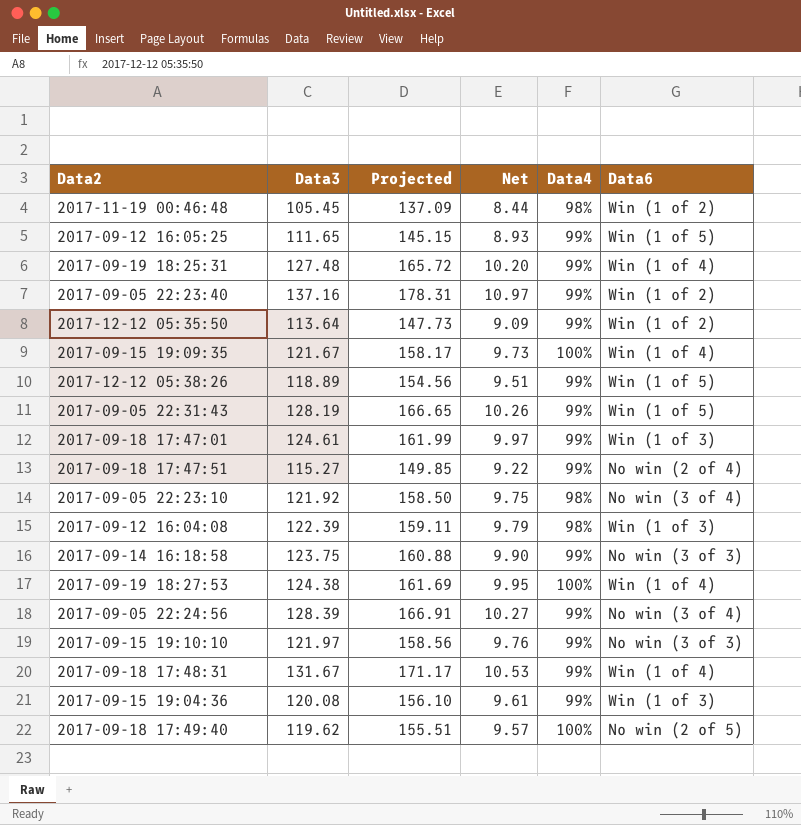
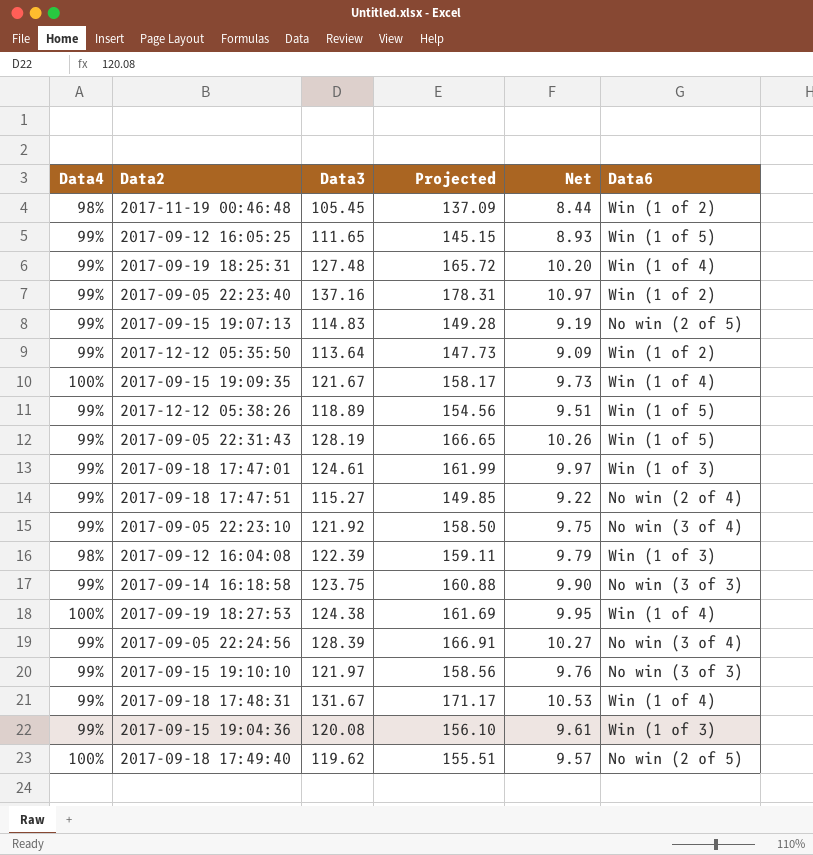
column Data4 | position: 5 -> 1
row 2017-09-15 19:07:13: none -> 99% | 114.83 | 149.28 | 9.19 | No win (2 of 5)
2017-09-05 22:23:10 | Data4: 98% -> 99%

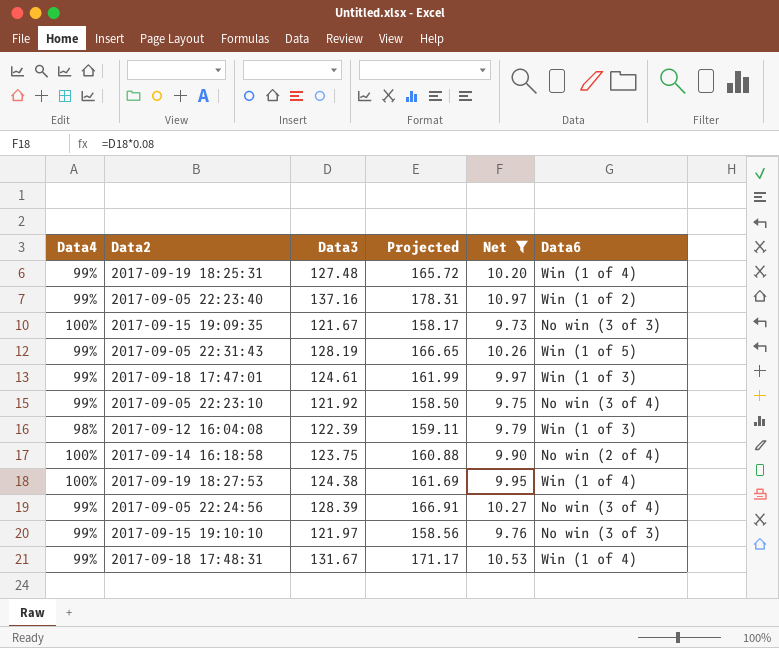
filter: none -> Net >= 9.73
2017-09-15 19:09:35 | Data6: Win (1 of 4) -> No win (3 of 3)
2017-09-14 16:18:58 | Data4: 99% -> 100%
2017-09-14 16:18:58 | Data6: No win (3 of 3) -> No win (2 of 4)

